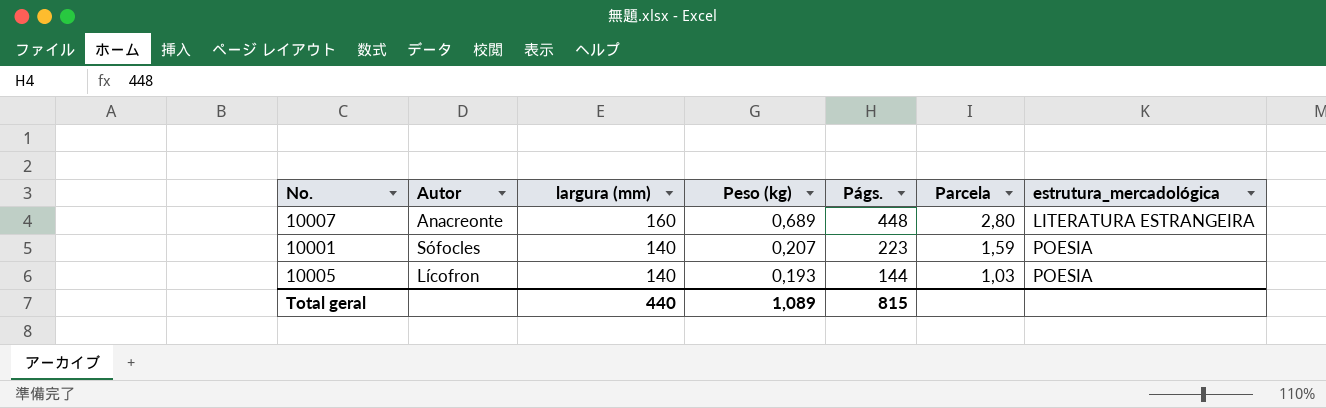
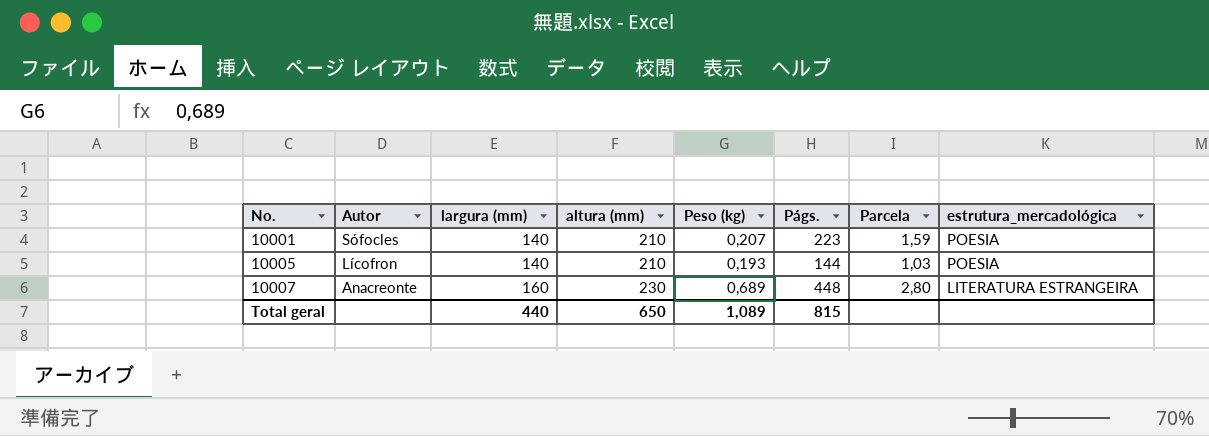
row order: largura (mm) descending -> No. ascending
column altura (mm) | position: none -> 4

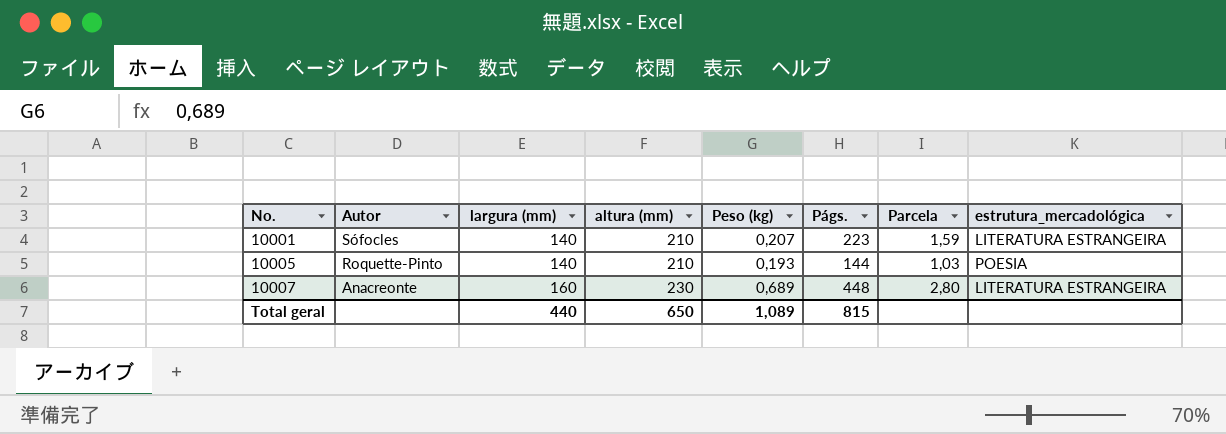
10001 | estrutura_mercadológica: POESIA -> LITERATURA ESTRANGEIRA
10005 | Autor: Lícofron -> Roquette-Pinto

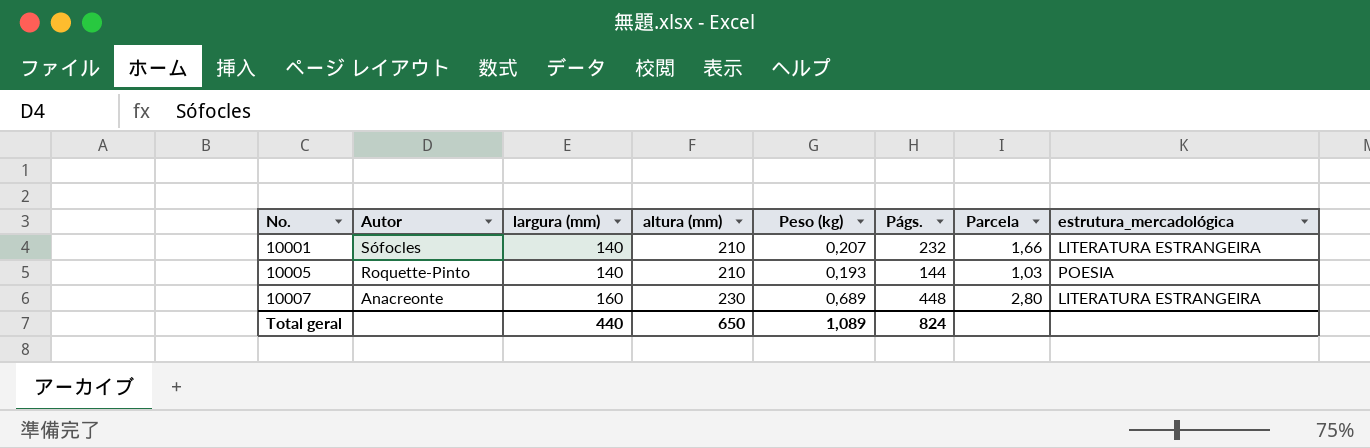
10001 | Págs.: 223 -> 232
10001 | Parcela: 1,59 -> 1,66
Total geral | Págs.: 815 -> 824

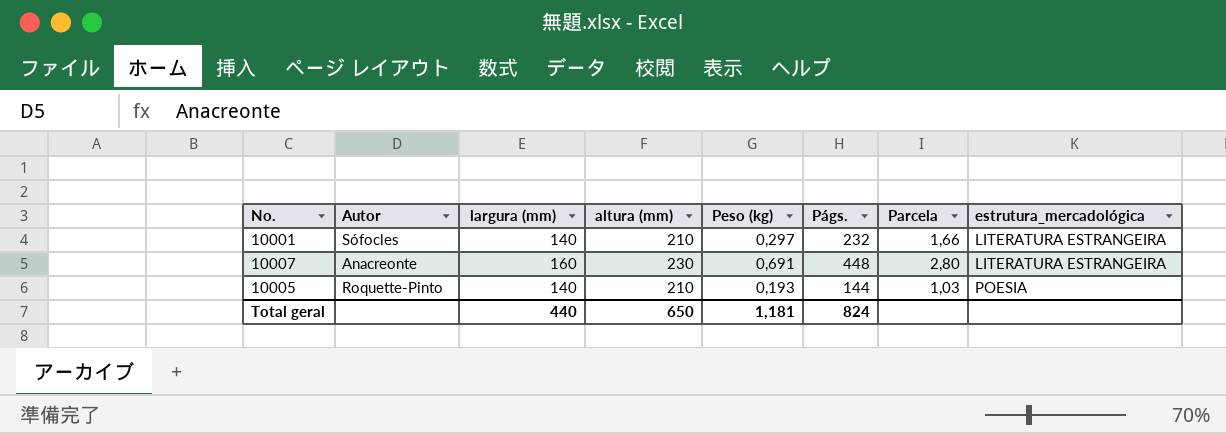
row order: No. ascending -> estrutura_mercadológica ascending
10001 | Peso (kg): 0,207 -> 0,297
10007 | Peso (kg): 0,689 -> 0,691
Total geral | Peso (kg): 1,089 -> 1,181

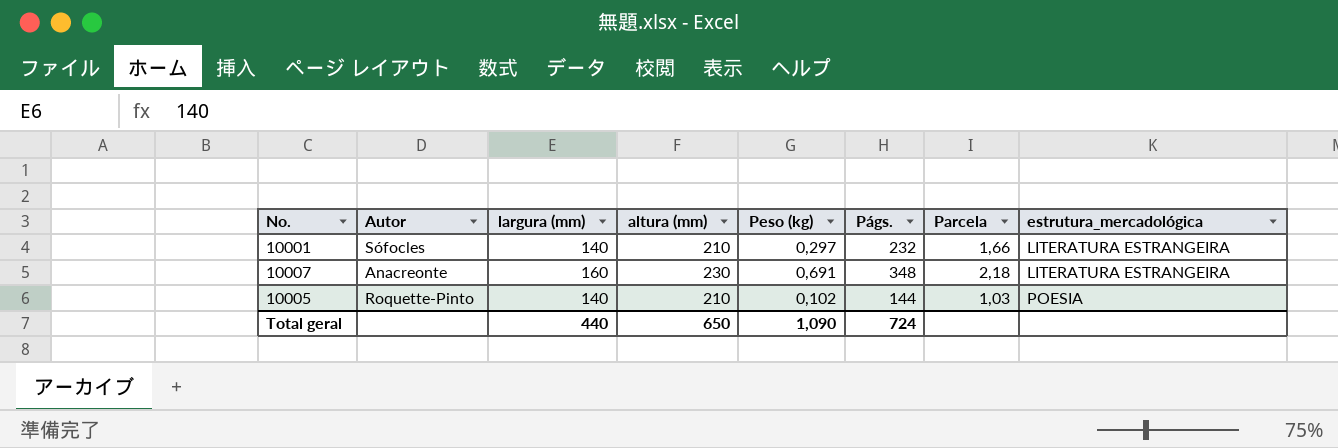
10007 | Págs.: 448 -> 348
10007 | Parcela: 2,80 -> 2,18
10005 | Peso (kg): 0,193 -> 0,102
Total geral | Peso (kg): 1,181 -> 1,090
Total geral | Págs.: 824 -> 724

